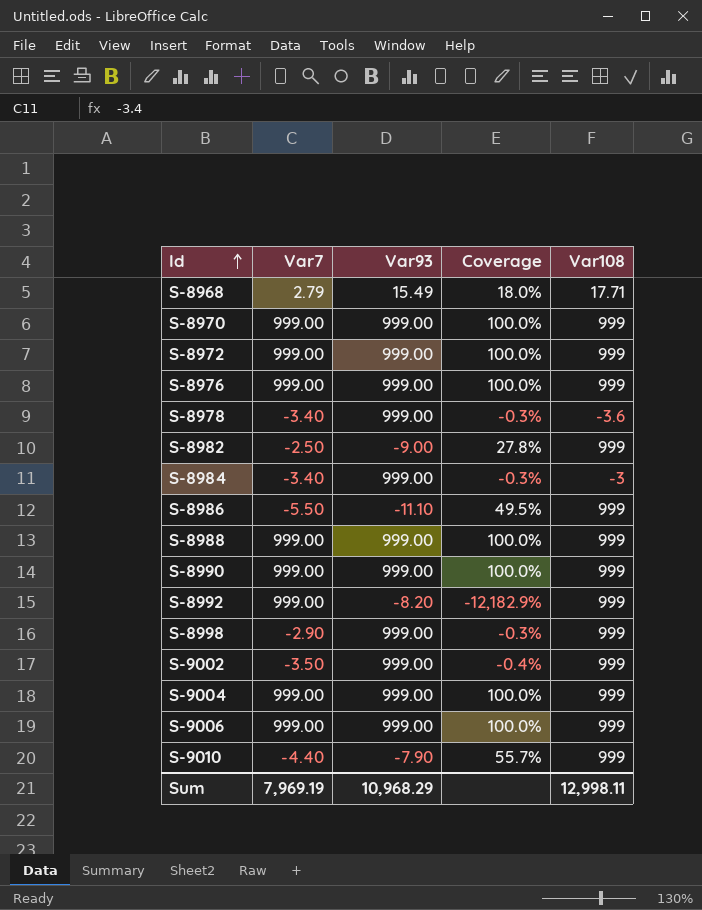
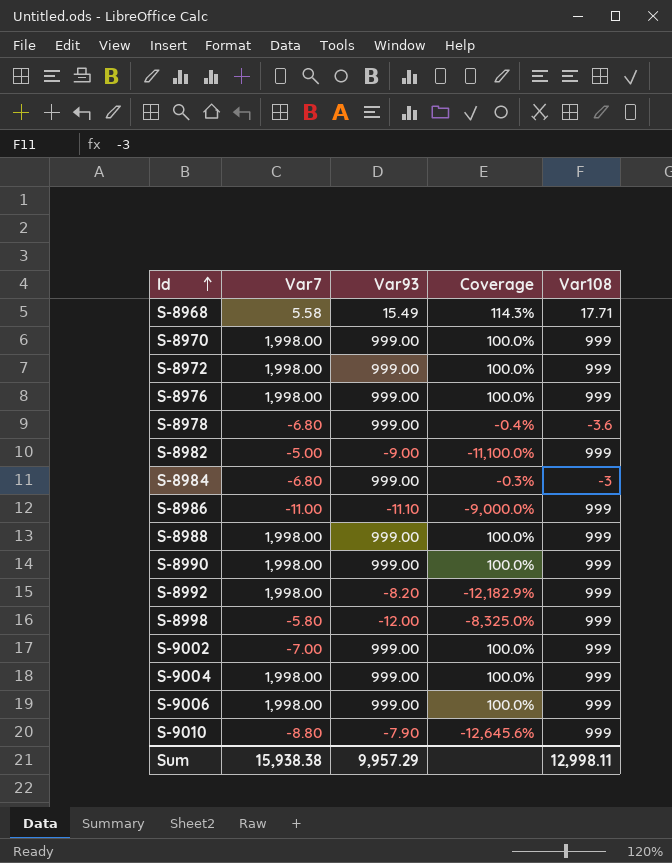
column Coverage | formula: [Var7] / [Var93] -> [Var108] / [Var93]
S-8968 | Var7: 2.79 -> 5.58
S-8970 | Var7: 999.00 -> 1,998.00
S-8972 | Var7: 999.00 -> 1,998.00
S-8976 | Var7: 999.00 -> 1,998.00
S-8978 | Var7: -3.40 -> -6.80
S-8982 | Var7: -2.50 -> -5.00
S-8984 | Var7: -3.40 -> -6.80
S-8986 | Var7: -5.50 -> -11.00
S-8988 | Var7: 999.00 -> 1,998.00
S-8990 | Var7: 999.00 -> 1,998.00
S-8992 | Var7: 999.00 -> 1,998.00
S-8998 | Var7: -2.90 -> -5.80
S-8998 | Var93: 999.00 -> -12.00
S-9002 | Var7: -3.50 -> -7.00
S-9004 | Var7: 999.00 -> 1,998.00
S-9006 | Var7: 999.00 -> 1,998.00
S-9010 | Var7: -4.40 -> -8.80
Sum | Var7: 7,969.19 -> 15,938.38
Sum | Var93: 10,968.29 -> 9,957.29

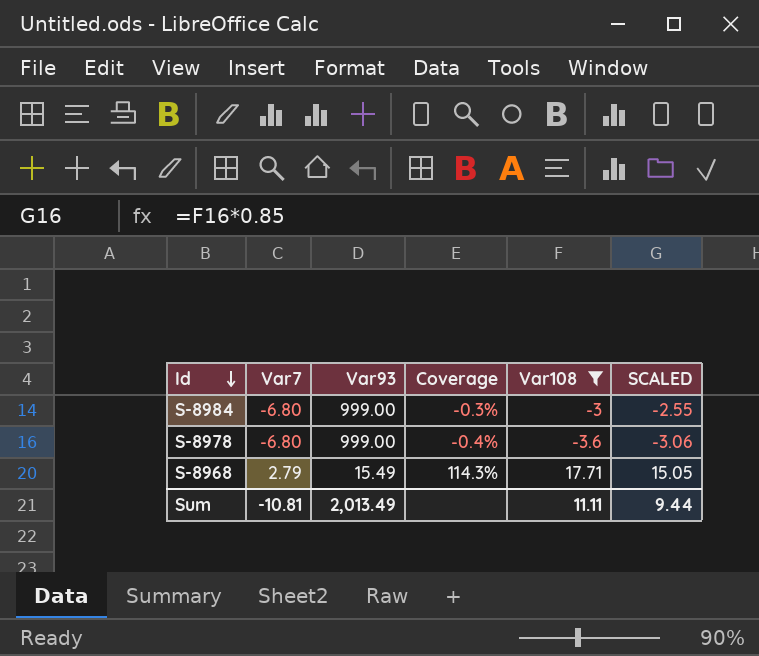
filter: none -> Var108 != 999
row order: Id ascending -> Id descending
column SCALED | formula: none -> [Var108] * 0.85
S-8968 | Var7: 5.58 -> 2.79
Sum | Var7: 15,938.38 -> -10.81
Sum | Var93: 9,957.29 -> 2,013.49
Sum | Var108: 12,998.11 -> 11.11

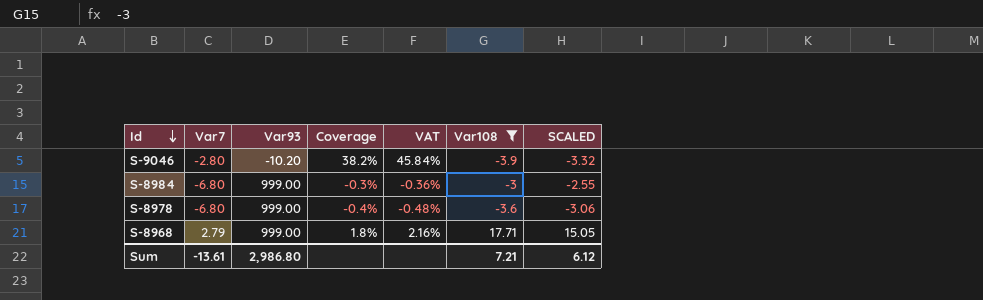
column VAT | formula: none -> [Coverage] * 1.2
row S-9046: none -> -2.80 | -10.20 | 38.2% | 45.84% | -3.9 | -3.32
S-8968 | Var93: 15.49 -> 999.00
S-8968 | Coverage: 114.3% -> 1.8%
Sum | Var7: -10.81 -> -13.61
Sum | Var93: 2,013.49 -> 2,986.80
Sum | Var108: 11.11 -> 7.21
Sum | SCALED: 9.44 -> 6.12

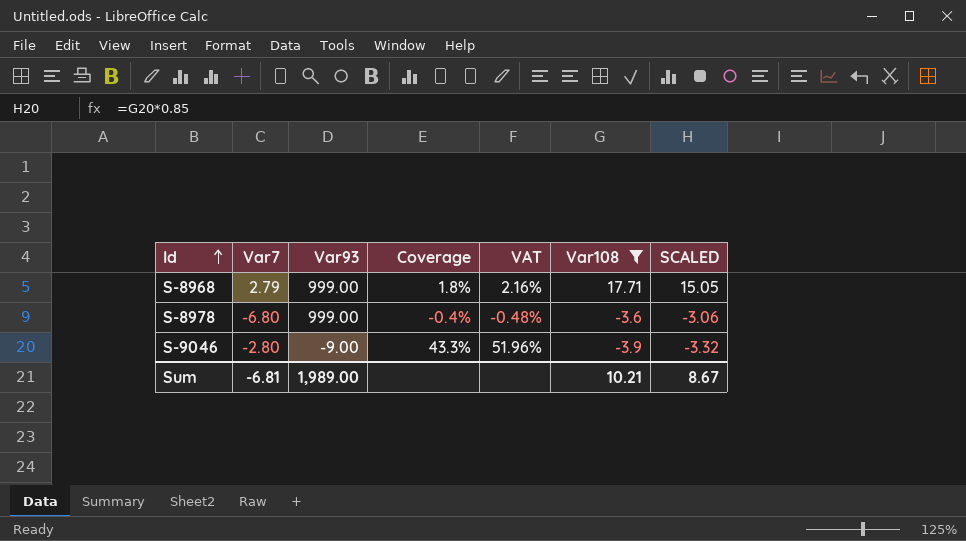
row order: Id descending -> Id ascending
row S-8984: -6.80 | 999.00 | -0.3% | -0.36% | -3 | -2.55 -> none
S-9046 | Var93: -10.20 -> -9.00
S-9046 | Coverage: 38.2% -> 43.3%
S-9046 | VAT: 45.84% -> 51.96%
Sum | Var7: -13.61 -> -6.81
Sum | Var93: 2,986.80 -> 1,989.00
Sum | Var108: 7.21 -> 10.21
Sum | SCALED: 6.12 -> 8.67

